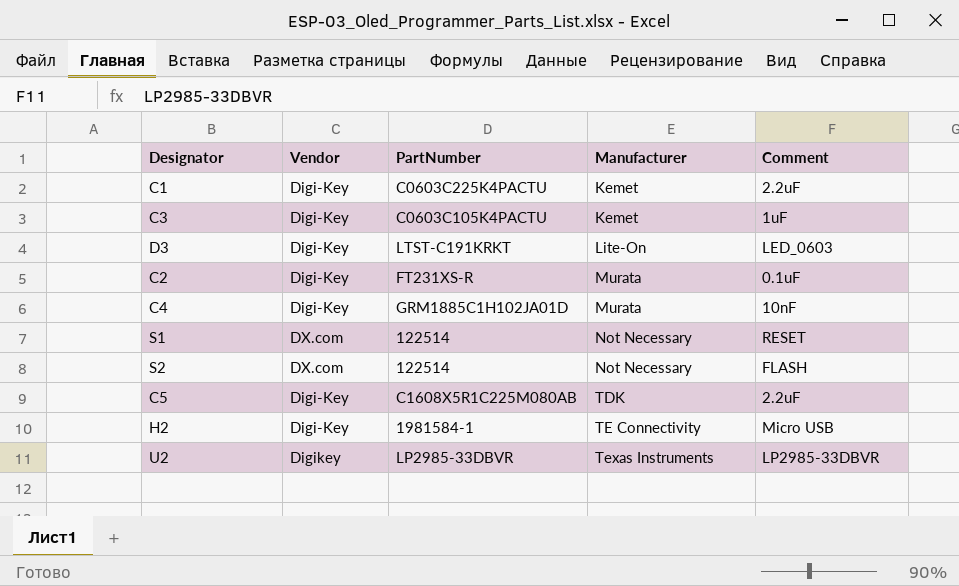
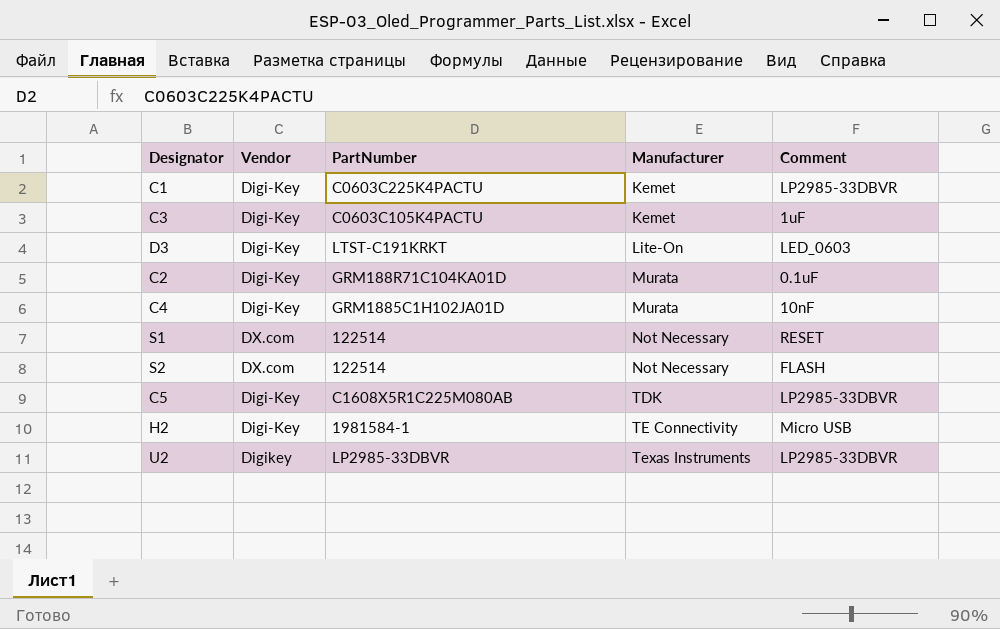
C1 | Comment: 2.2uF -> LP2985-33DBVR
C2 | PartNumber: FT231XS-R -> GRM188R71C104KA01D
C5 | Comment: 2.2uF -> LP2985-33DBVR

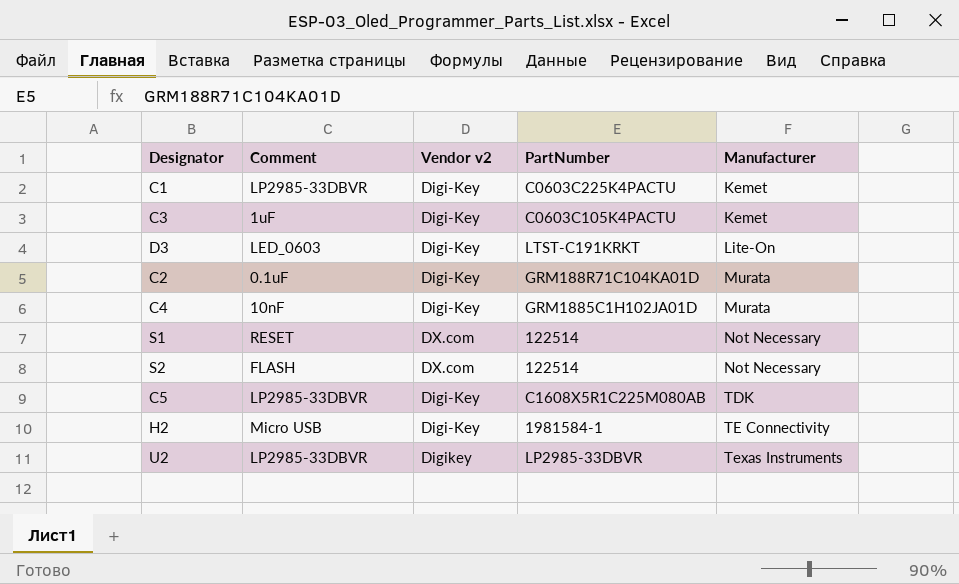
column Comment | position: 5 -> 2
column name: Vendor -> Vendor v2

